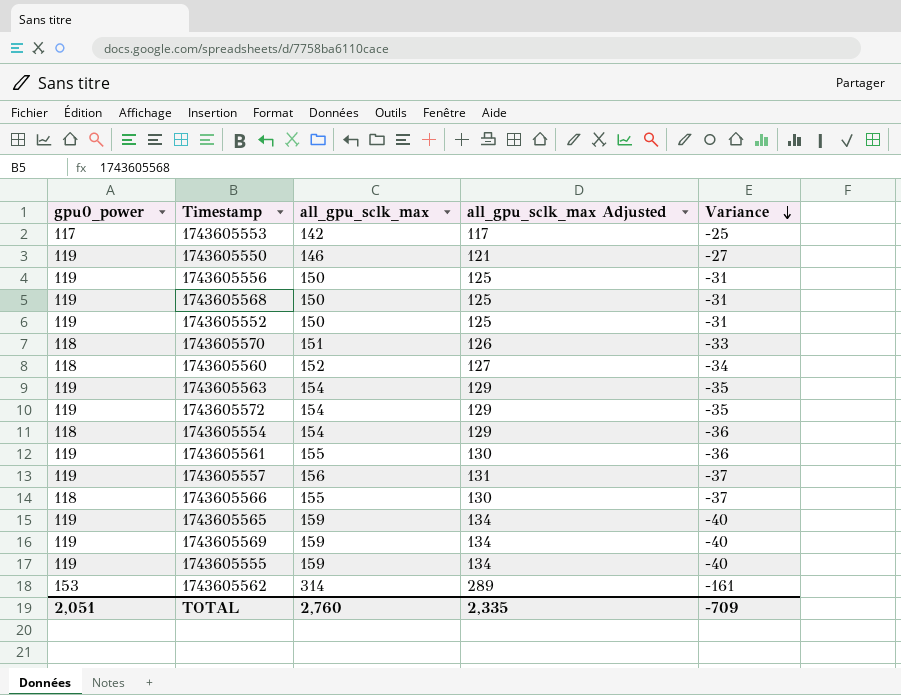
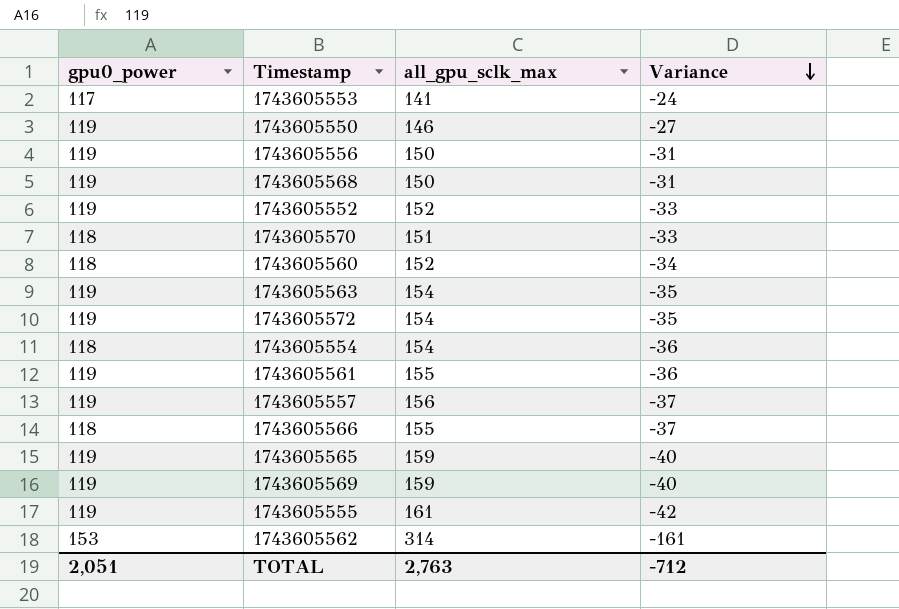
column all_gpu_sclk_max Adjusted | formula: [all_gpu_sclk_max] - 25 -> none
1743605553 | all_gpu_sclk_max: 142 -> 141
1743605553 | Variance: -25 -> -24
1743605552 | all_gpu_sclk_max: 150 -> 152
1743605552 | Variance: -31 -> -33
1743605555 | all_gpu_sclk_max: 159 -> 161
1743605555 | Variance: -40 -> -42
TOTAL | all_gpu_sclk_max: 2,760 -> 2,763
TOTAL | Variance: -709 -> -712

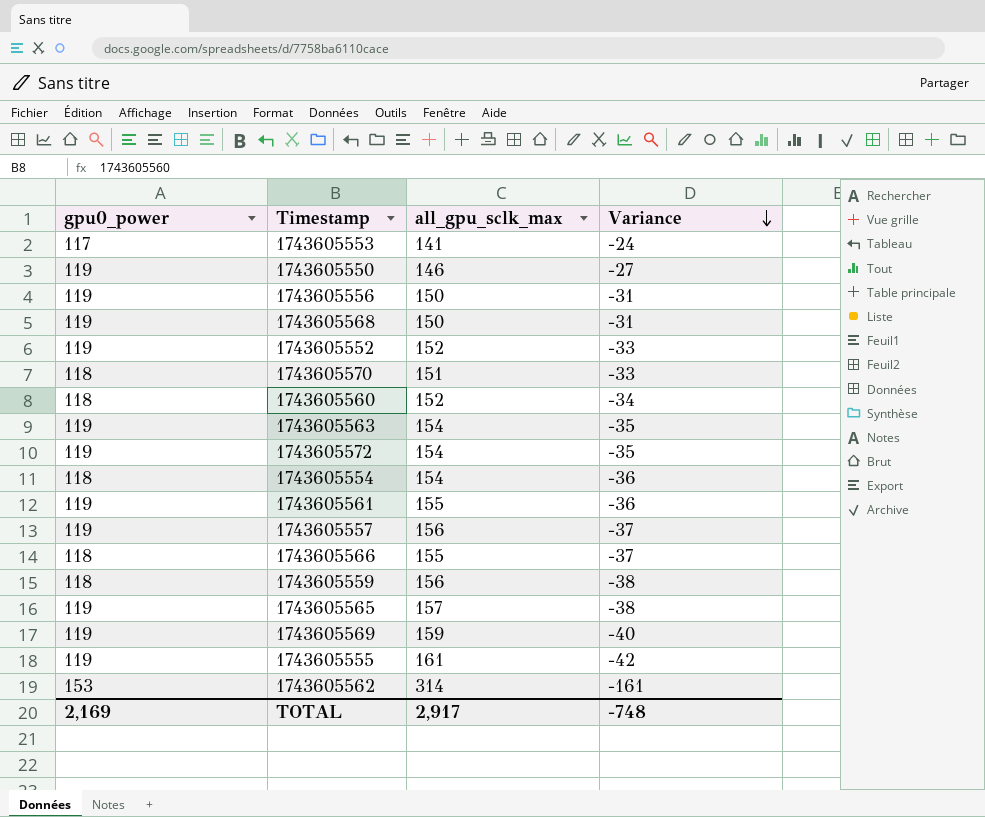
row 1743605559: none -> 118 | 156 | -38
1743605565 | all_gpu_sclk_max: 159 -> 157
1743605565 | Variance: -40 -> -38
TOTAL | gpu0_power: 2,051 -> 2,169
TOTAL | all_gpu_sclk_max: 2,763 -> 2,917
TOTAL | Variance: -712 -> -748

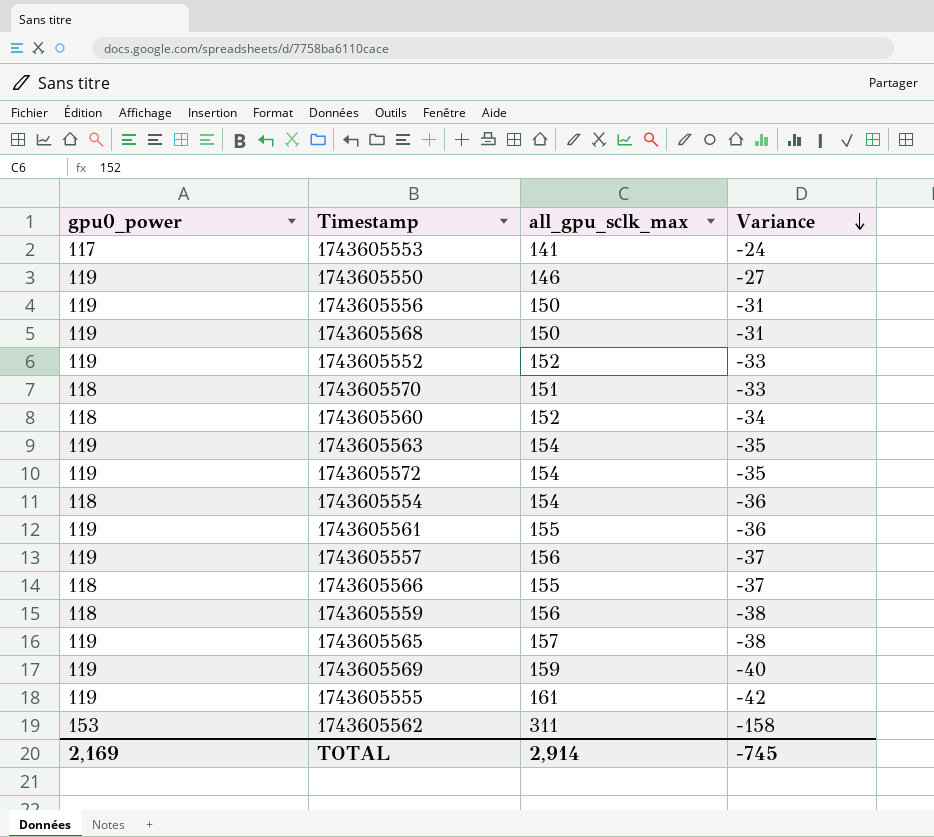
1743605562 | all_gpu_sclk_max: 314 -> 311
1743605562 | Variance: -161 -> -158
TOTAL | all_gpu_sclk_max: 2,917 -> 2,914
TOTAL | Variance: -748 -> -745

